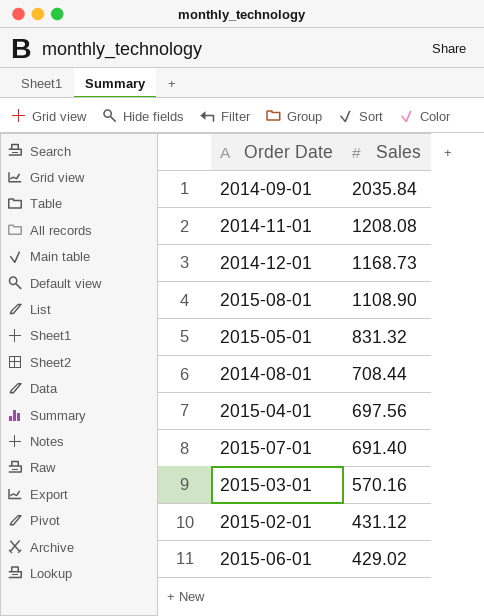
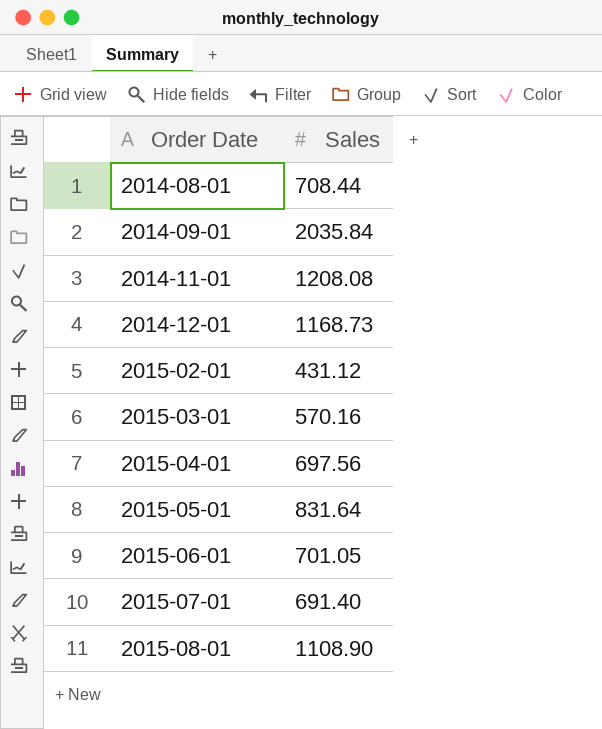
row order: Sales descending -> Order Date ascending
2015-05-01 | Sales: 831.32 -> 831.64
2015-06-01 | Sales: 429.02 -> 701.05

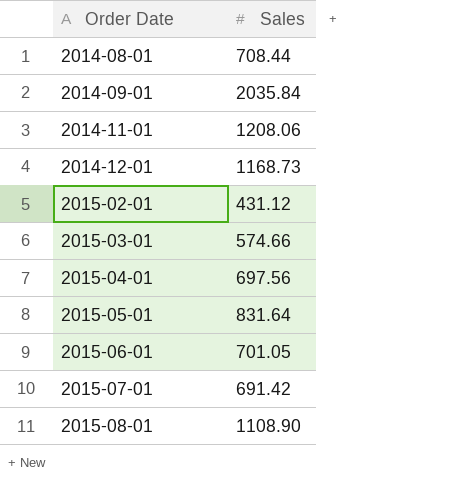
2014-11-01 | Sales: 1208.08 -> 1208.06
2015-03-01 | Sales: 570.16 -> 574.66
2015-07-01 | Sales: 691.40 -> 691.42

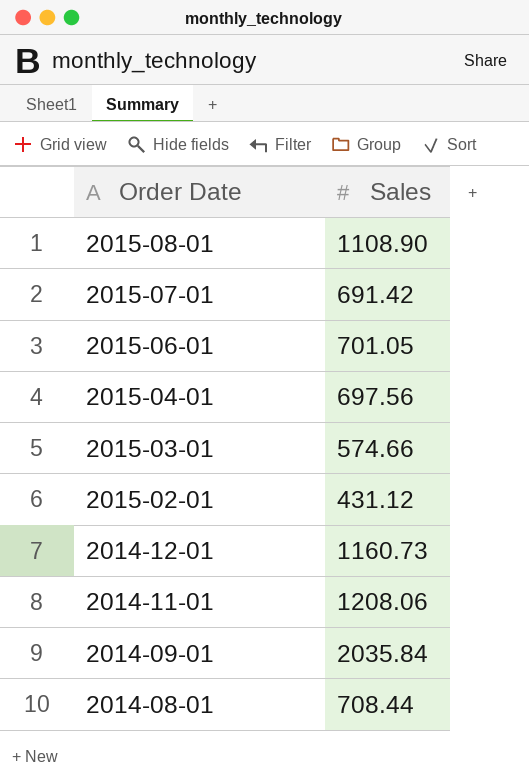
row order: Order Date ascending -> Order Date descending
row 2015-05-01: 831.64 -> none
2014-12-01 | Sales: 1168.73 -> 1160.73

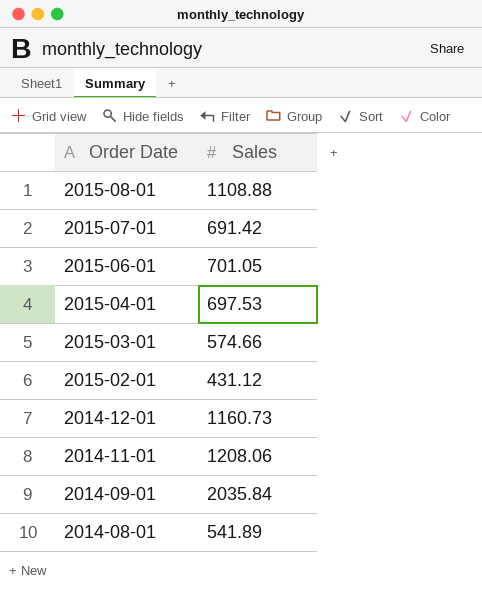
2015-08-01 | Sales: 1108.90 -> 1108.88
2015-04-01 | Sales: 697.56 -> 697.53
2014-08-01 | Sales: 708.44 -> 541.89

